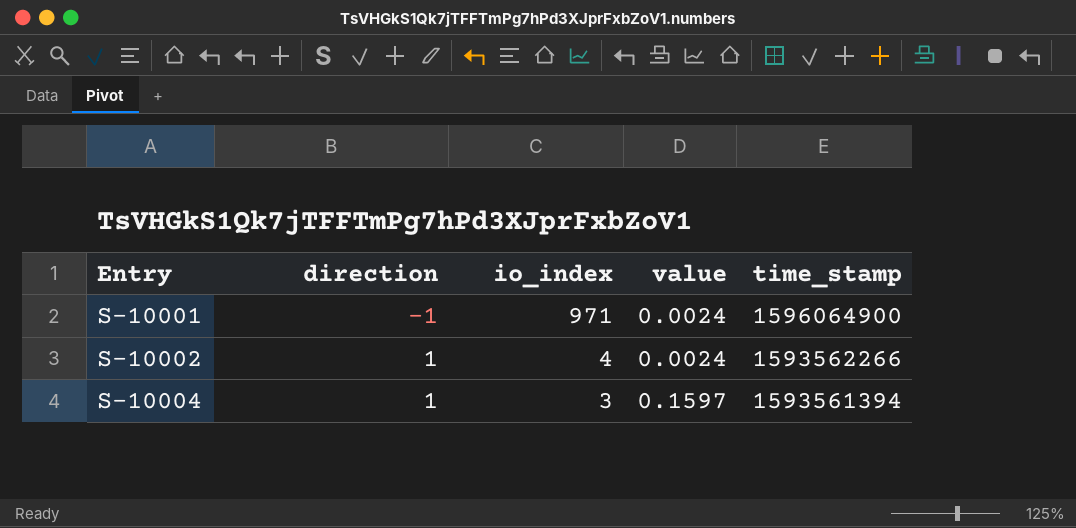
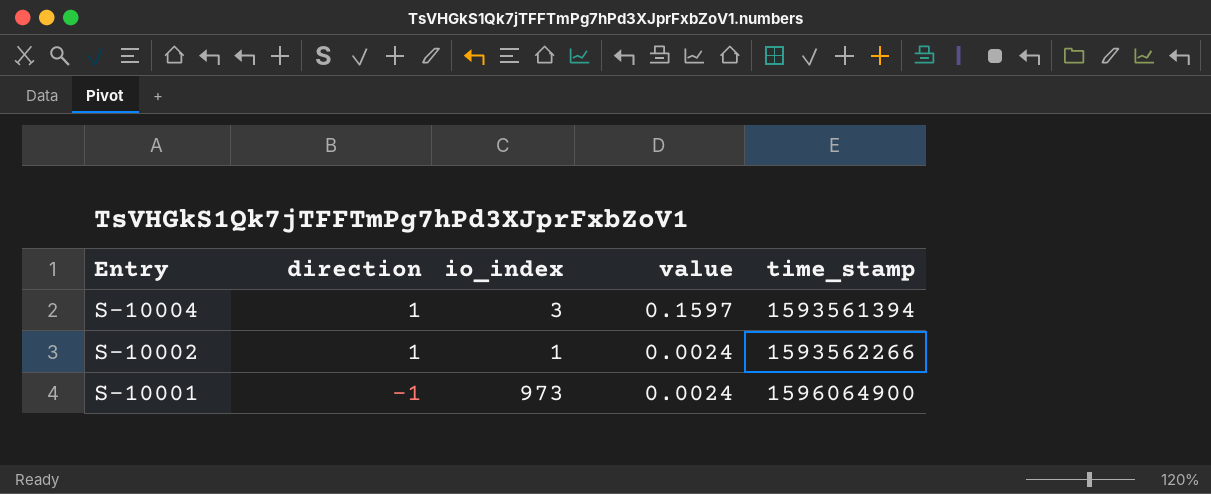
row order: Entry ascending -> Entry descending
S-10002 | io_index: 4 -> 1
S-10001 | io_index: 971 -> 973

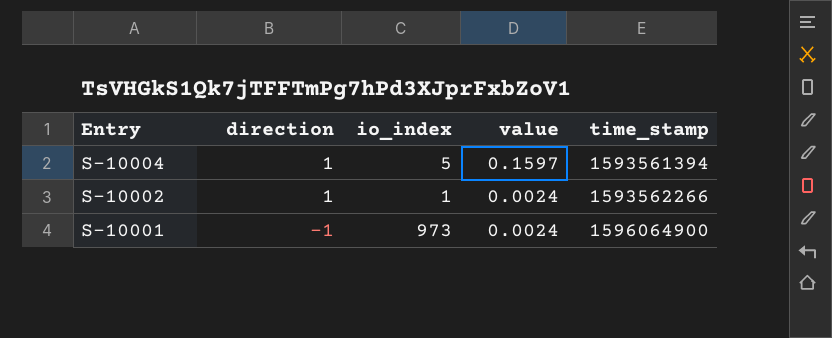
S-10004 | io_index: 3 -> 5

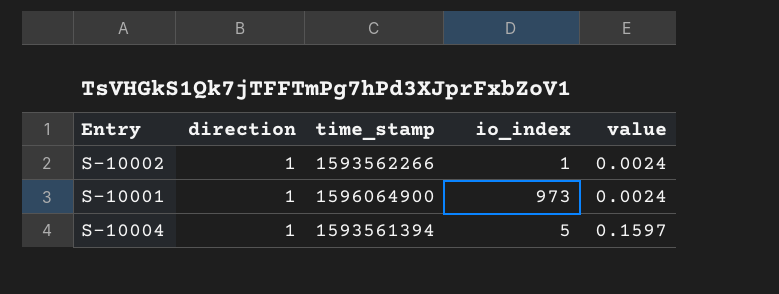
row order: Entry descending -> value ascending
column time_stamp | position: 5 -> 3
S-10001 | direction: -1 -> 1

